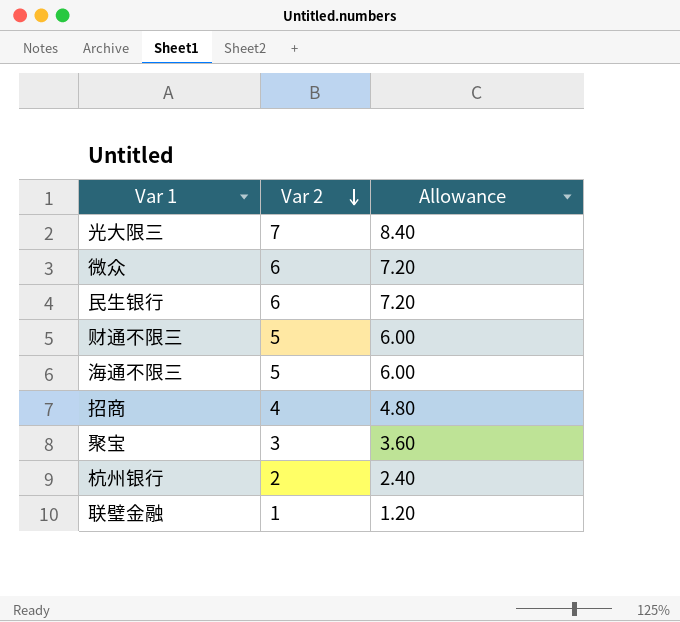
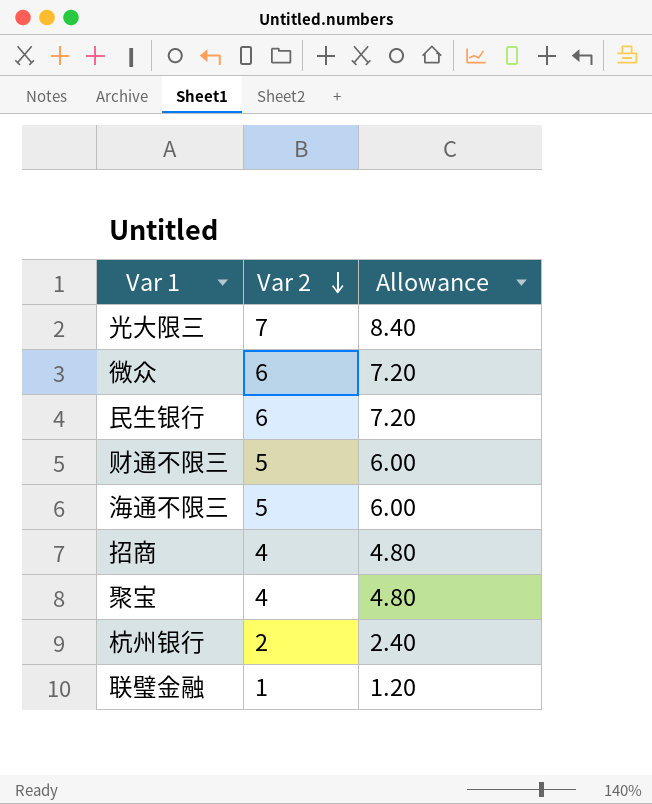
聚宝 | Var 2: 3 -> 4
聚宝 | Allowance: 3.60 -> 4.80

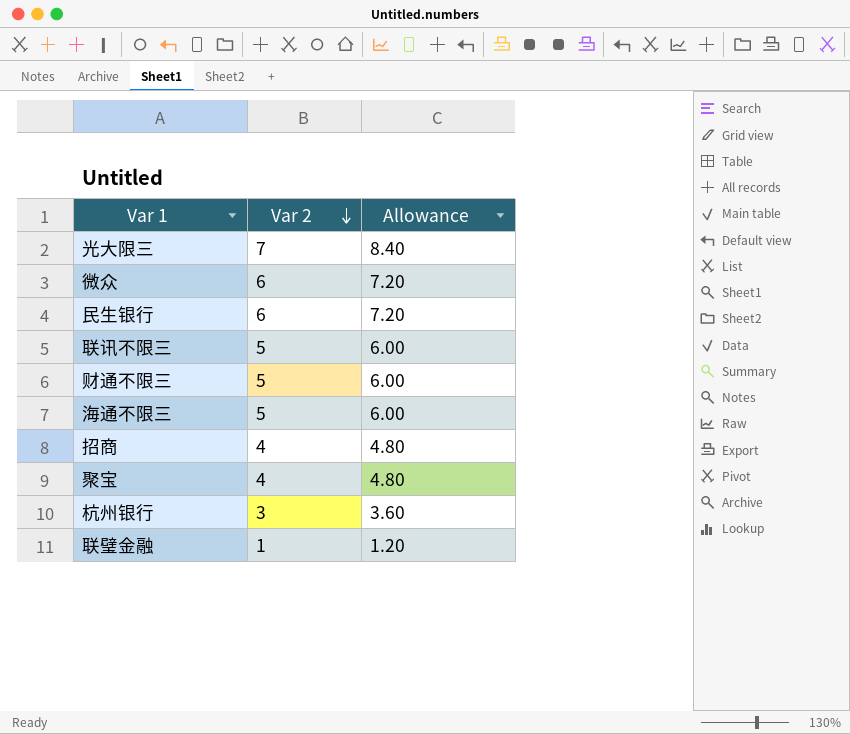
row 联讯不限三: none -> 5 | 6.00
杭州银行 | Var 2: 2 -> 3
杭州银行 | Allowance: 2.40 -> 3.60

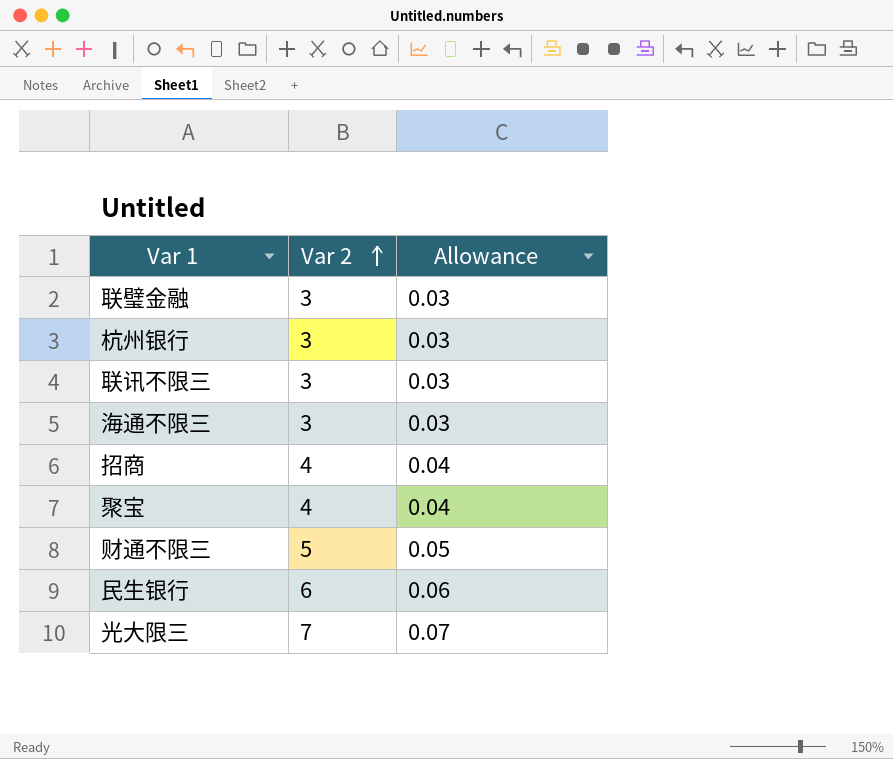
row order: Var 2 descending -> Var 2 ascending
column Allowance | formula: [Var 2] * 1.2 -> [Var 2] * 0.01
row 微众: 6 | 7.20 -> none
联璧金融 | Var 2: 1 -> 3
联讯不限三 | Var 2: 5 -> 3
海通不限三 | Var 2: 5 -> 3

